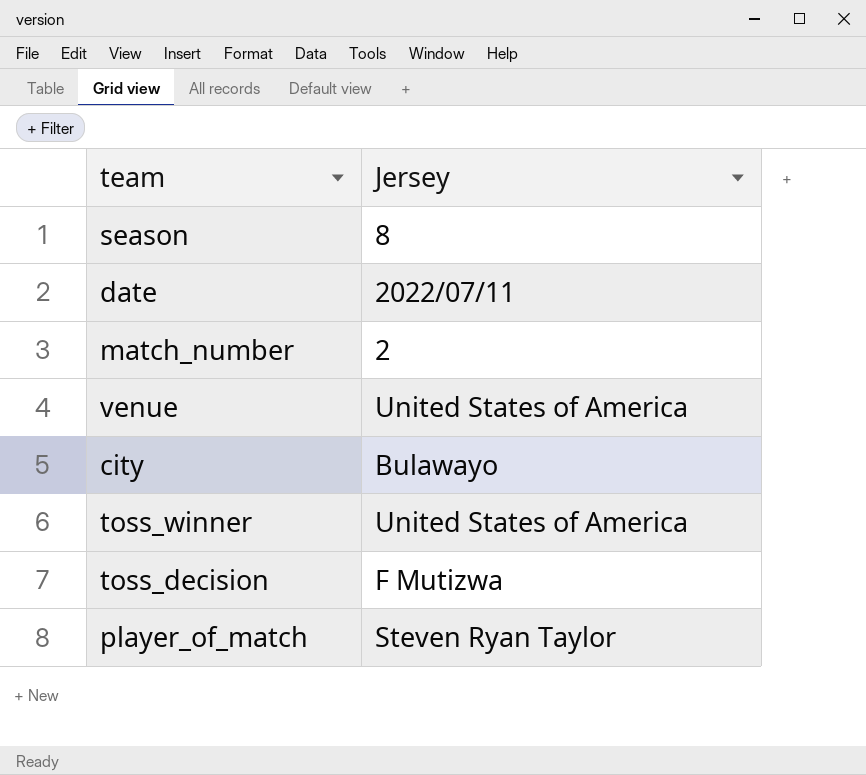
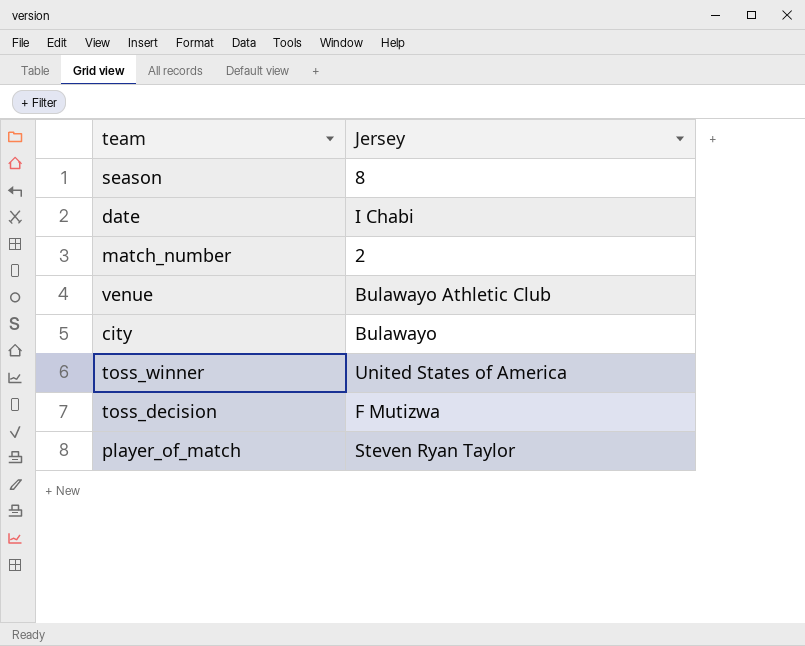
date | Jersey: 2022/07/11 -> I Chabi
venue | Jersey: United States of America -> Bulawayo Athletic Club

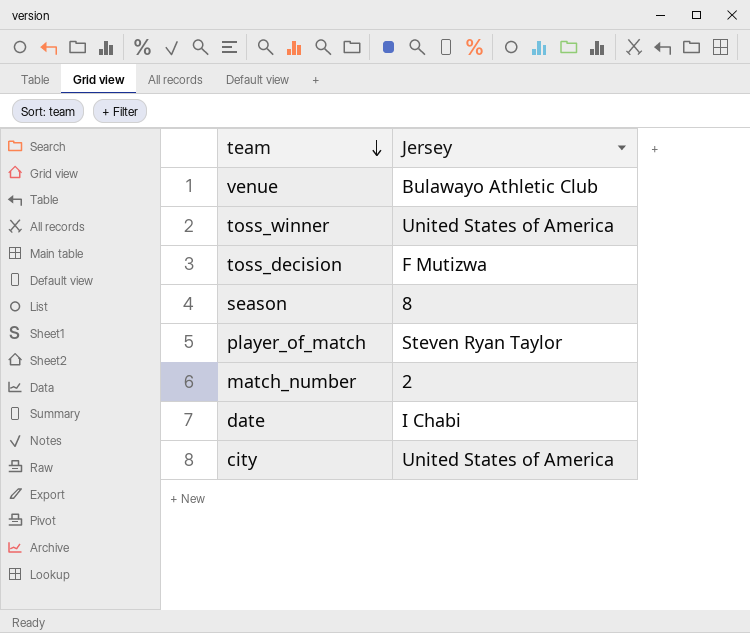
row order: none -> team descending
city | Jersey: Bulawayo -> United States of America

